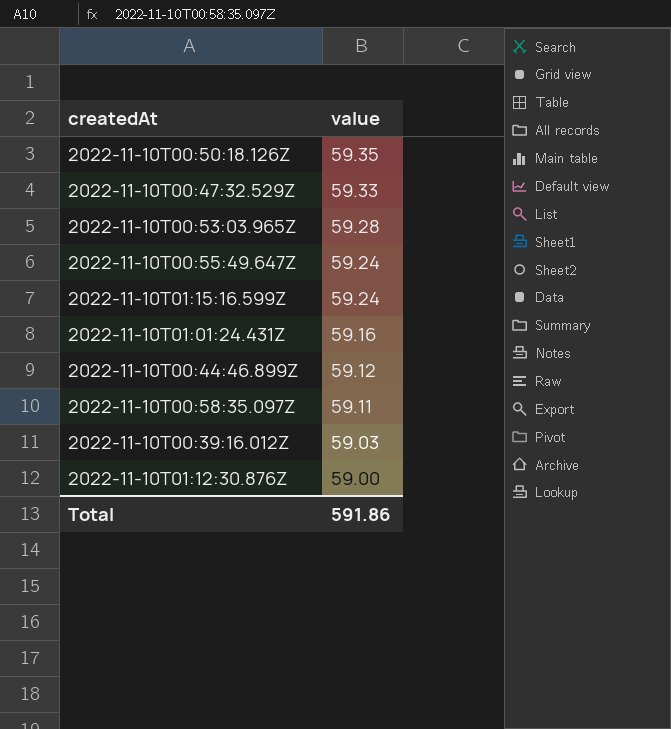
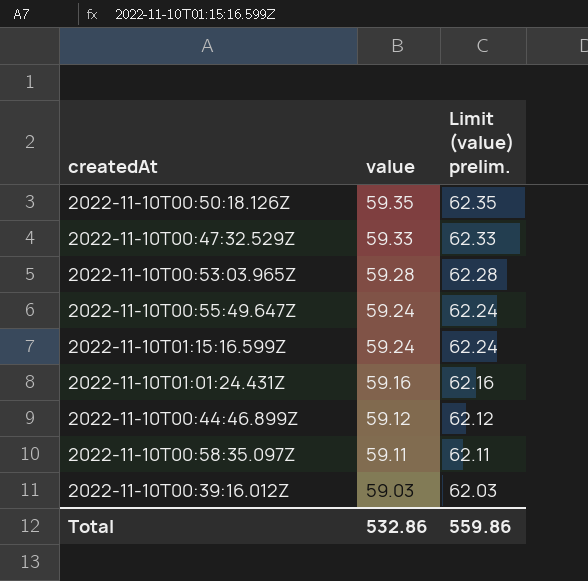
column Limit (value) prelim. | formula: none -> [value] + 3
row 2022-11-10T01:12:30.876Z: 59.00 -> none
Total | value: 591.86 -> 532.86

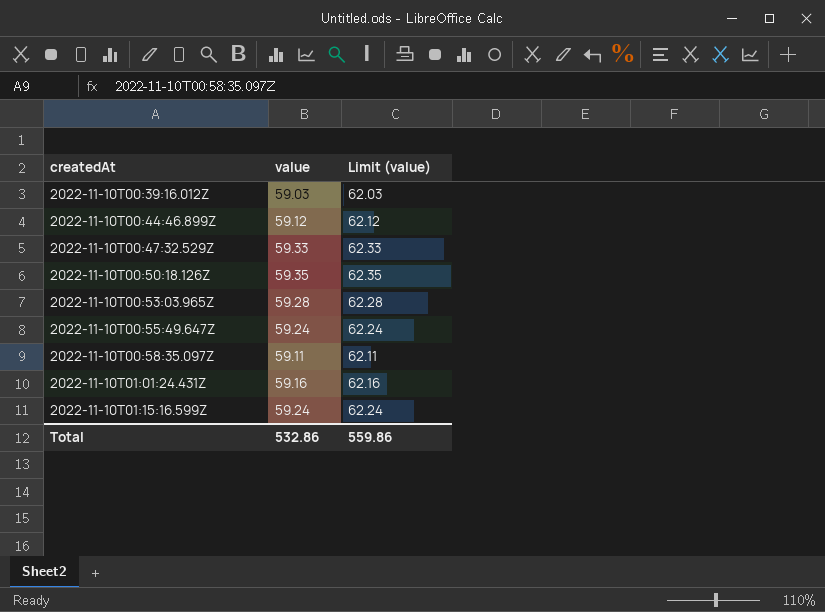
row order: value descending -> createdAt ascending
column name: Limit (value) prelim. -> Limit (value)

